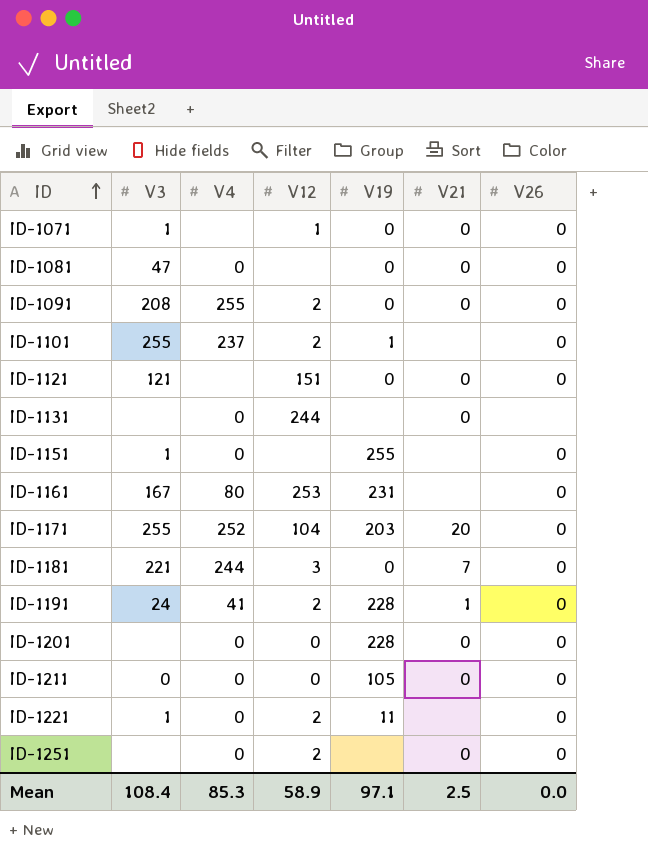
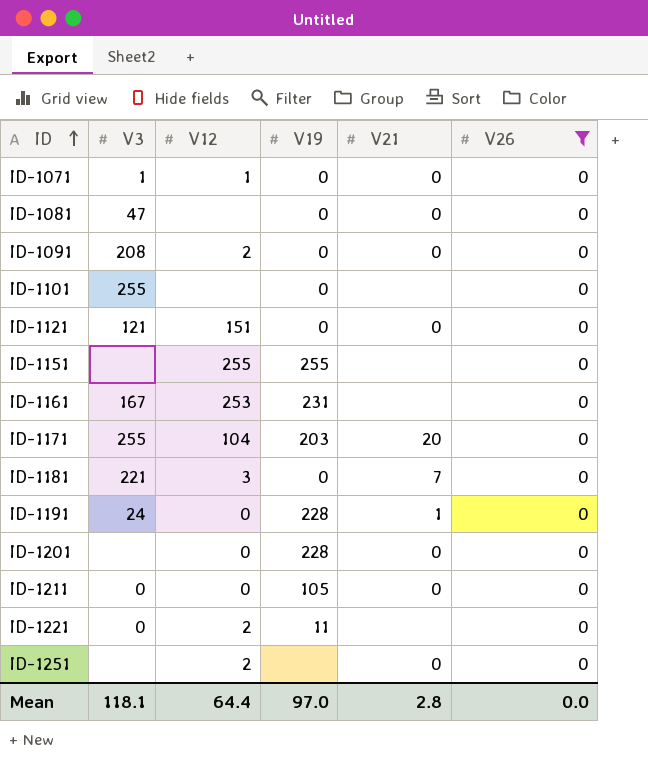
filter: none -> V26 = 0
column V4 | position: 3 -> none
ID-1101 | V12: 2 -> none
ID-1101 | V19: 1 -> 0
ID-1151 | V3: 1 -> none
ID-1151 | V12: none -> 255
ID-1191 | V12: 2 -> 0
ID-1221 | V3: 1 -> 0
Mean | V3: 108.4 -> 118.1
Mean | V12: 58.9 -> 64.4
Mean | V19: 97.1 -> 97.0
Mean | V21: 2.5 -> 2.8

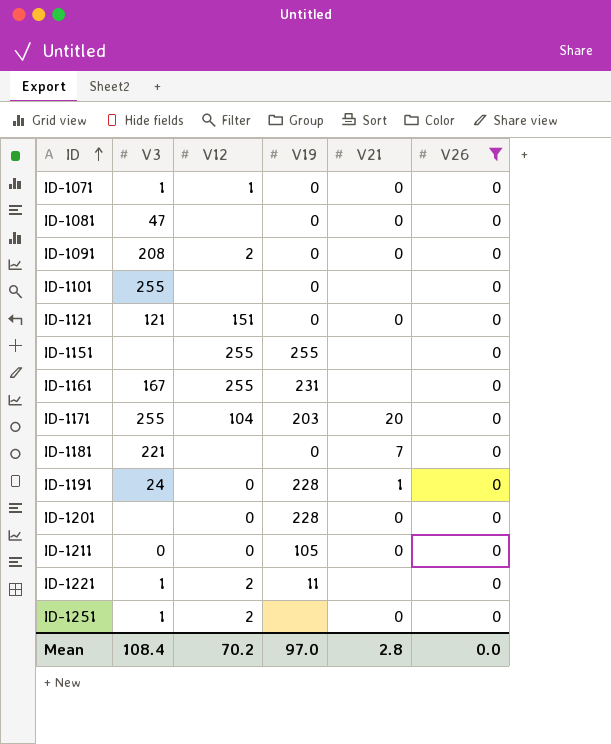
ID-1161 | V12: 253 -> 255
ID-1181 | V12: 3 -> none
ID-1221 | V3: 0 -> 1
ID-1251 | V3: none -> 1
Mean | V3: 118.1 -> 108.4
Mean | V12: 64.4 -> 70.2

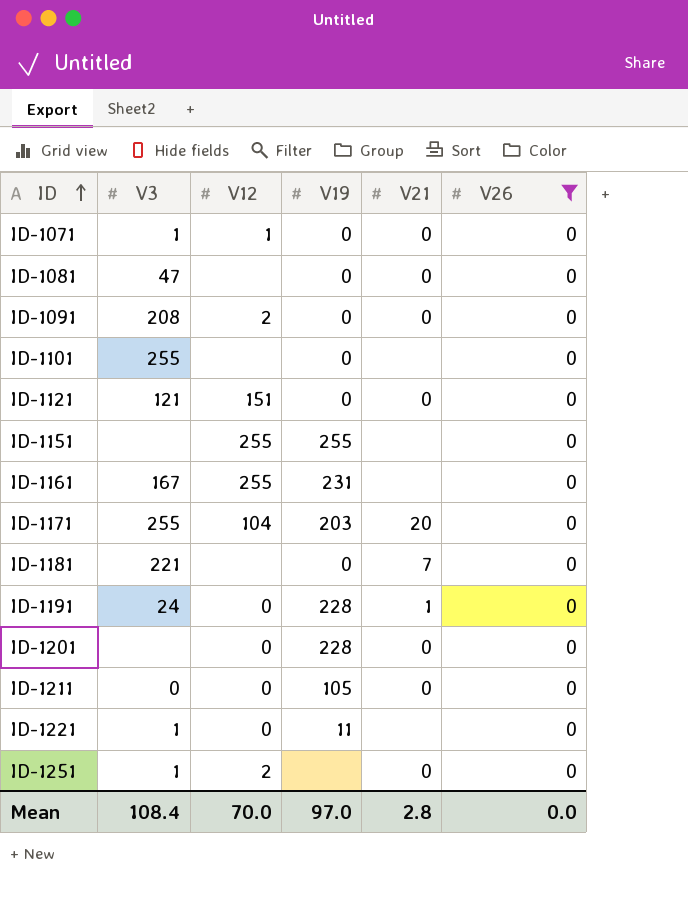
ID-1221 | V12: 2 -> 0
Mean | V12: 70.2 -> 70.0

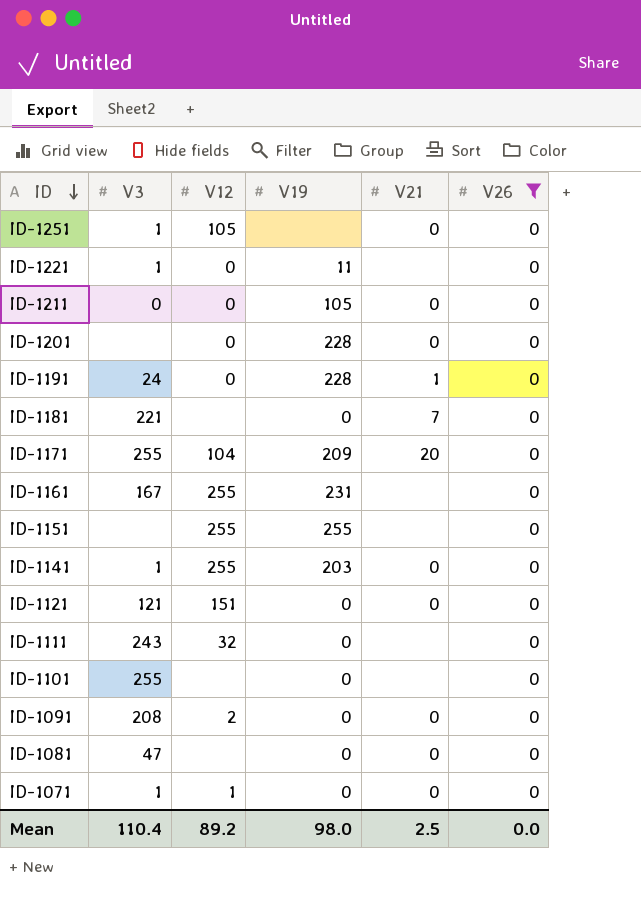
row order: ID ascending -> ID descending
ID-1251 | V12: 2 -> 105
ID-1171 | V19: 203 -> 209
row ID-1141: none -> 1 | 255 | 203 | 0 | 0
row ID-1111: none -> 243 | 32 | 0 | none | 0
Mean | V3: 108.4 -> 110.4
Mean | V12: 70.0 -> 89.2
Mean | V19: 97.0 -> 98.0
Mean | V21: 2.8 -> 2.5

